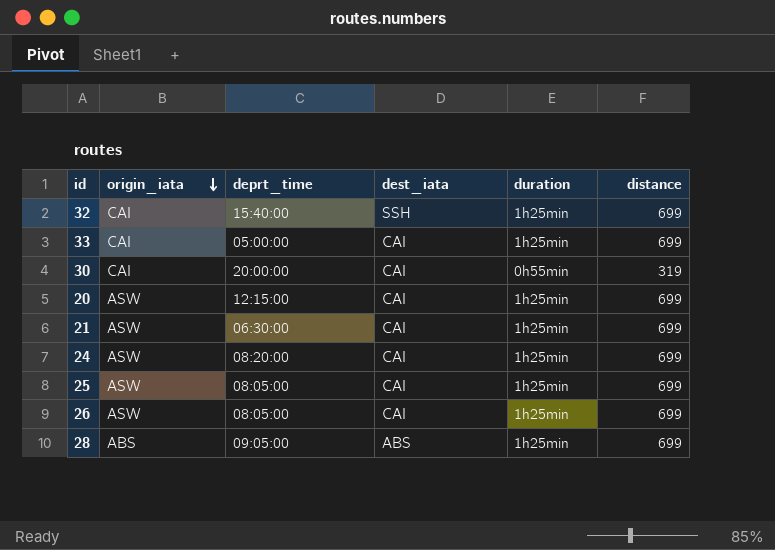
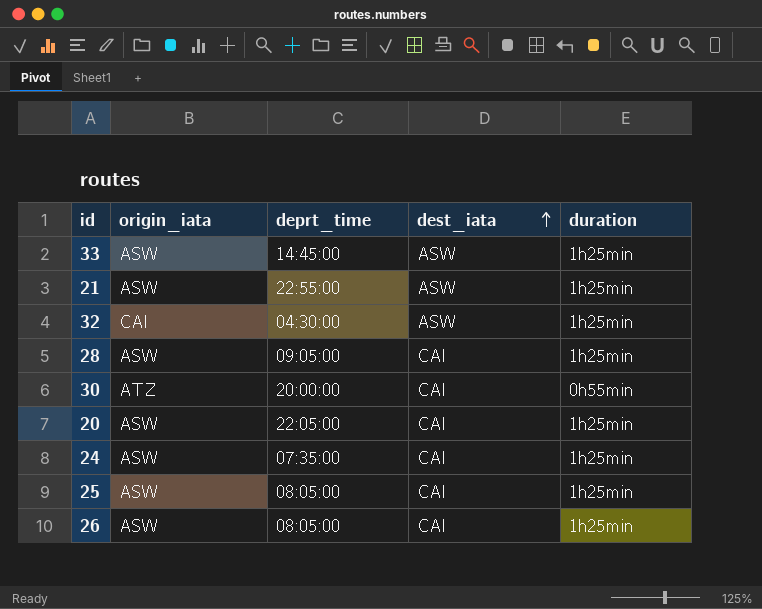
row order: origin_iata descending -> dest_iata ascending
column distance | position: 6 -> none
33 | origin_iata: CAI -> ASW
33 | deprt_time: 05:00:00 -> 14:45:00
33 | dest_iata: CAI -> ASW
21 | deprt_time: 06:30:00 -> 22:55:00
21 | dest_iata: CAI -> ASW
32 | deprt_time: 15:40:00 -> 04:30:00
32 | dest_iata: SSH -> ASW
28 | origin_iata: ABS -> ASW
28 | dest_iata: ABS -> CAI
30 | origin_iata: CAI -> ATZ
20 | deprt_time: 12:15:00 -> 22:05:00
24 | deprt_time: 08:20:00 -> 07:35:00

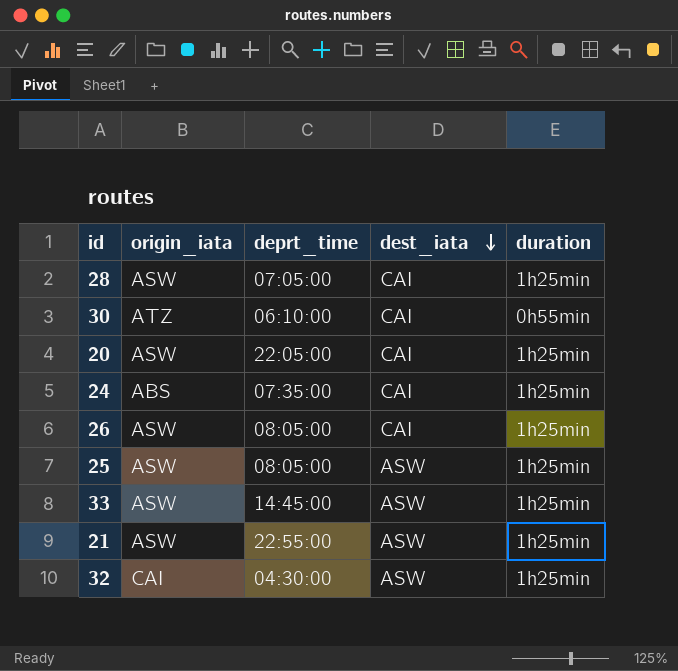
row order: dest_iata ascending -> dest_iata descending
28 | deprt_time: 09:05:00 -> 07:05:00
30 | deprt_time: 20:00:00 -> 06:10:00
24 | origin_iata: ASW -> ABS
25 | dest_iata: CAI -> ASW

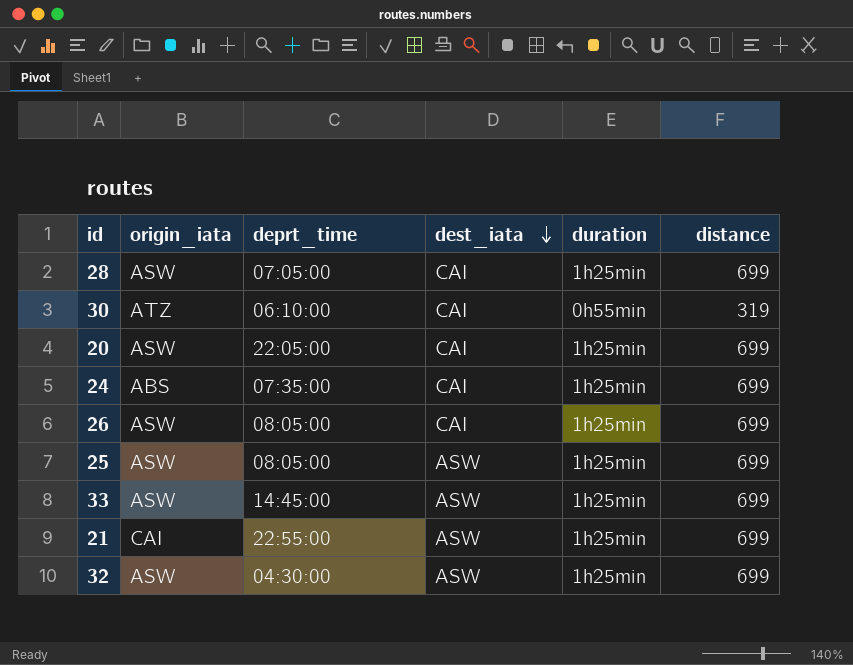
column distance | position: none -> 6
21 | origin_iata: ASW -> CAI
32 | origin_iata: CAI -> ASW

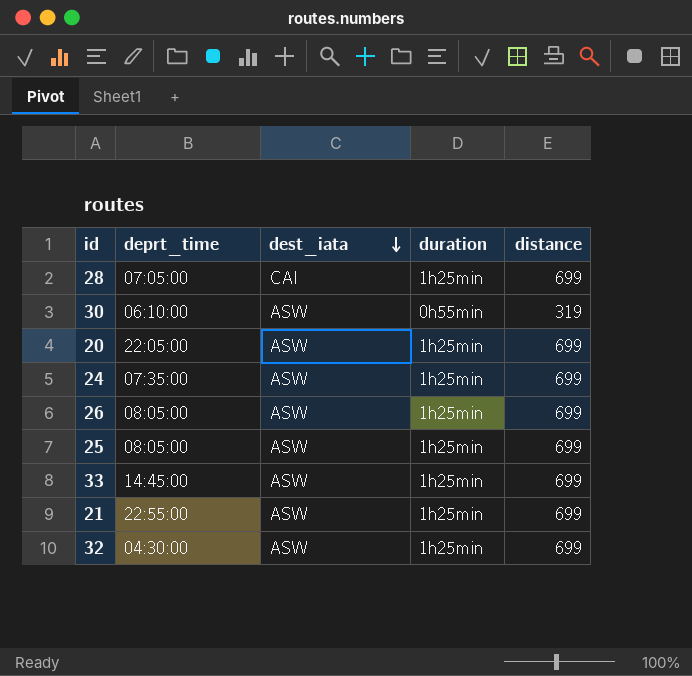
column origin_iata | position: 2 -> none
30 | dest_iata: CAI -> ASW
20 | dest_iata: CAI -> ASW
24 | dest_iata: CAI -> ASW
26 | dest_iata: CAI -> ASW

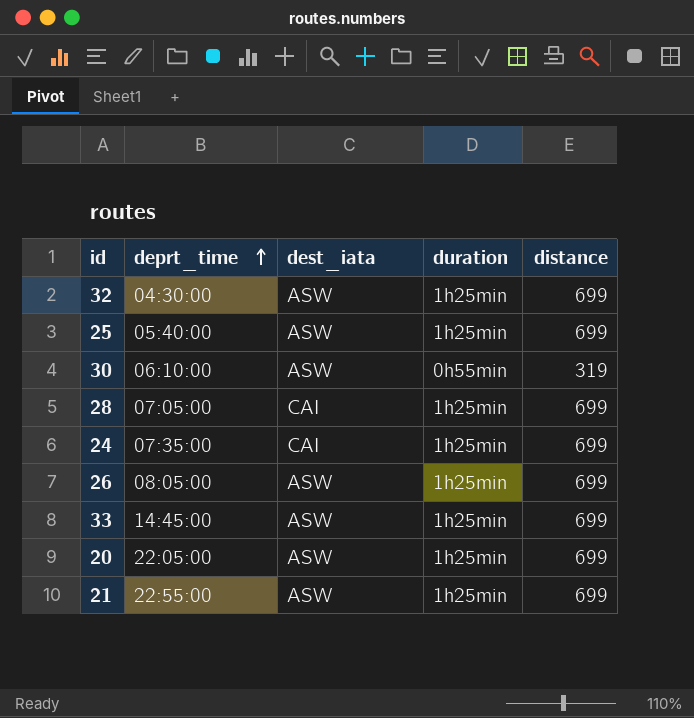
row order: dest_iata descending -> deprt_time ascending
25 | deprt_time: 08:05:00 -> 05:40:00
24 | dest_iata: ASW -> CAI

